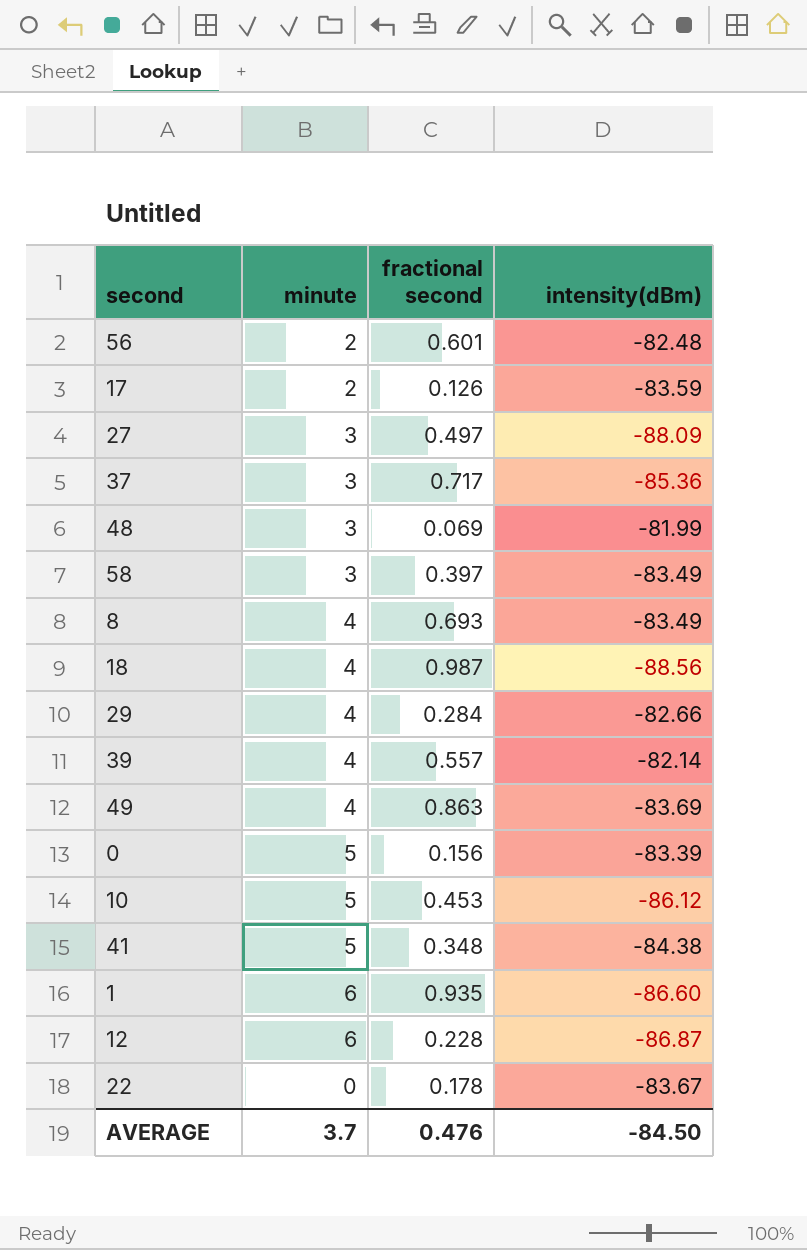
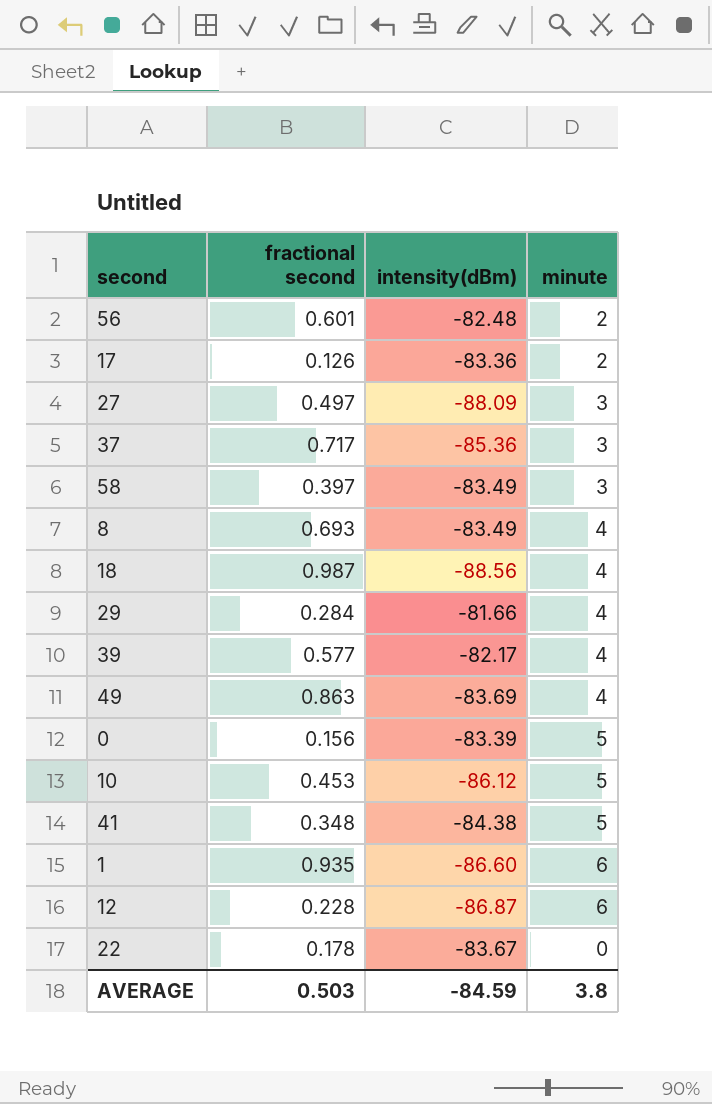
column minute | position: 2 -> 4
row 48: 3 | 0.069 | -81.99 -> none
17 | intensity(dBm): -83.59 -> -83.36
29 | intensity(dBm): -82.66 -> -81.66
39 | fractional second: 0.557 -> 0.577
39 | intensity(dBm): -82.14 -> -82.17
AVERAGE | fractional second: 0.476 -> 0.503
AVERAGE | intensity(dBm): -84.50 -> -84.59
AVERAGE | minute: 3.7 -> 3.8

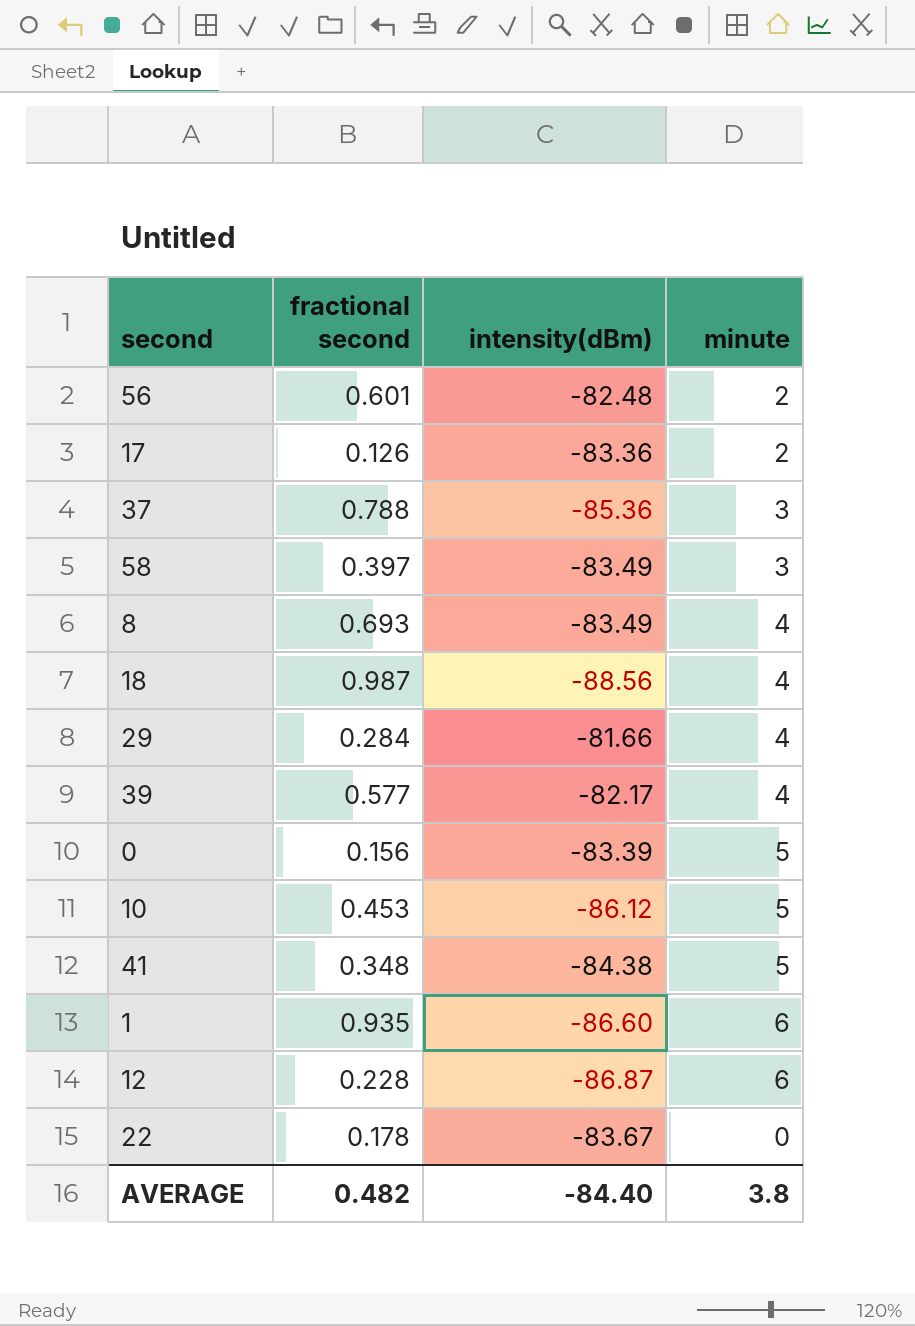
row 27: 0.497 | -88.09 | 3 -> none
row 49: 0.863 | -83.69 | 4 -> none
37 | fractional second: 0.717 -> 0.788
AVERAGE | fractional second: 0.503 -> 0.482
AVERAGE | intensity(dBm): -84.59 -> -84.40

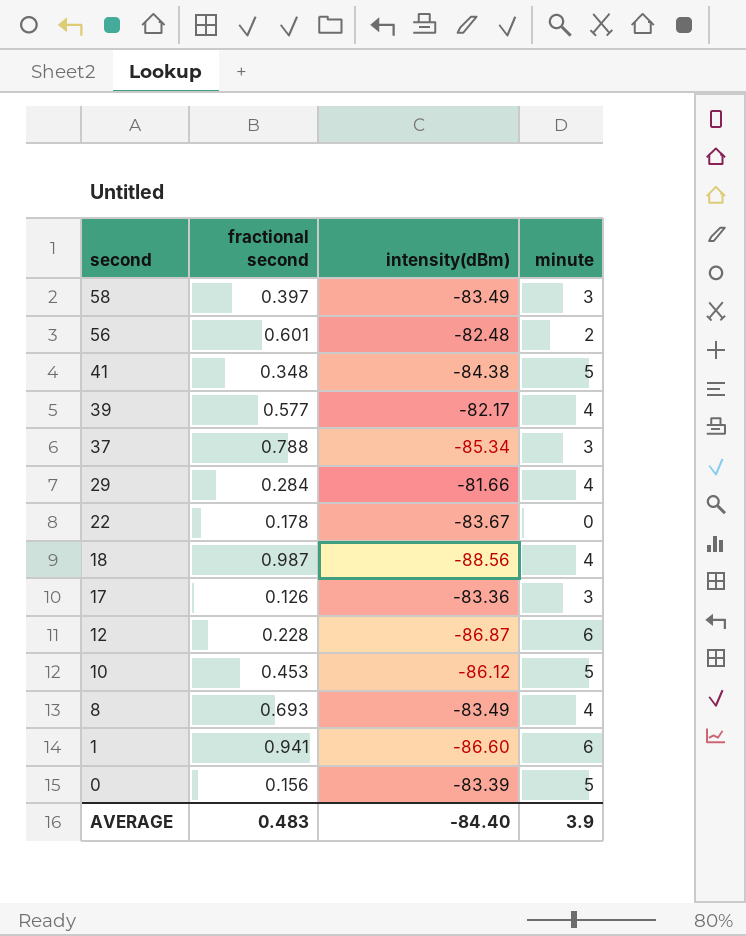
row order: none -> second descending
37 | intensity(dBm): -85.36 -> -85.34
17 | minute: 2 -> 3
1 | fractional second: 0.935 -> 0.941
AVERAGE | fractional second: 0.482 -> 0.483
AVERAGE | minute: 3.8 -> 3.9

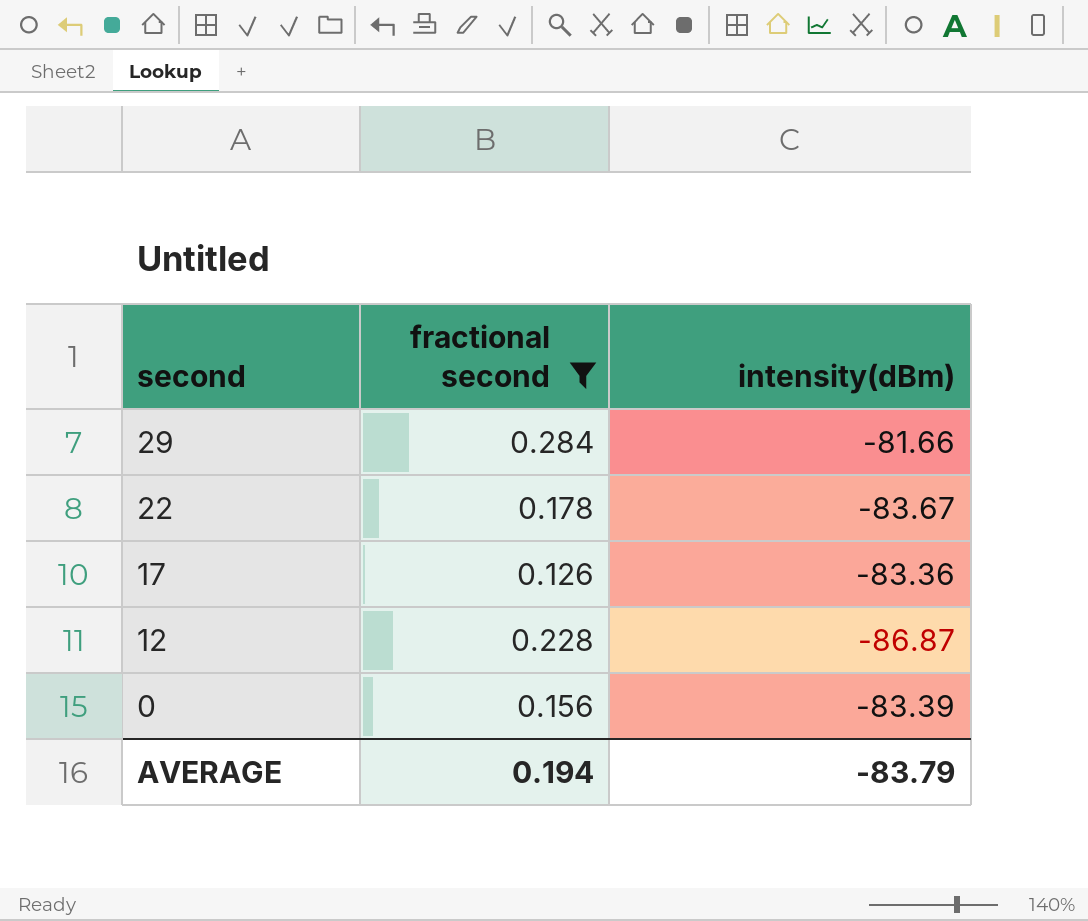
filter: none -> fractional second <= 0.284
column minute | position: 4 -> none
AVERAGE | fractional second: 0.483 -> 0.194
AVERAGE | intensity(dBm): -84.40 -> -83.79

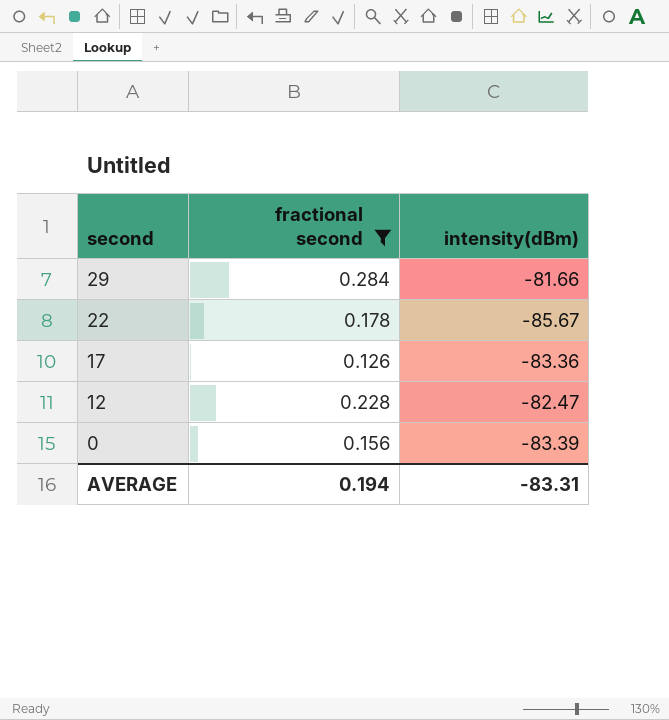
22 | intensity(dBm): -83.67 -> -85.67
12 | intensity(dBm): -86.87 -> -82.47
AVERAGE | intensity(dBm): -83.79 -> -83.31

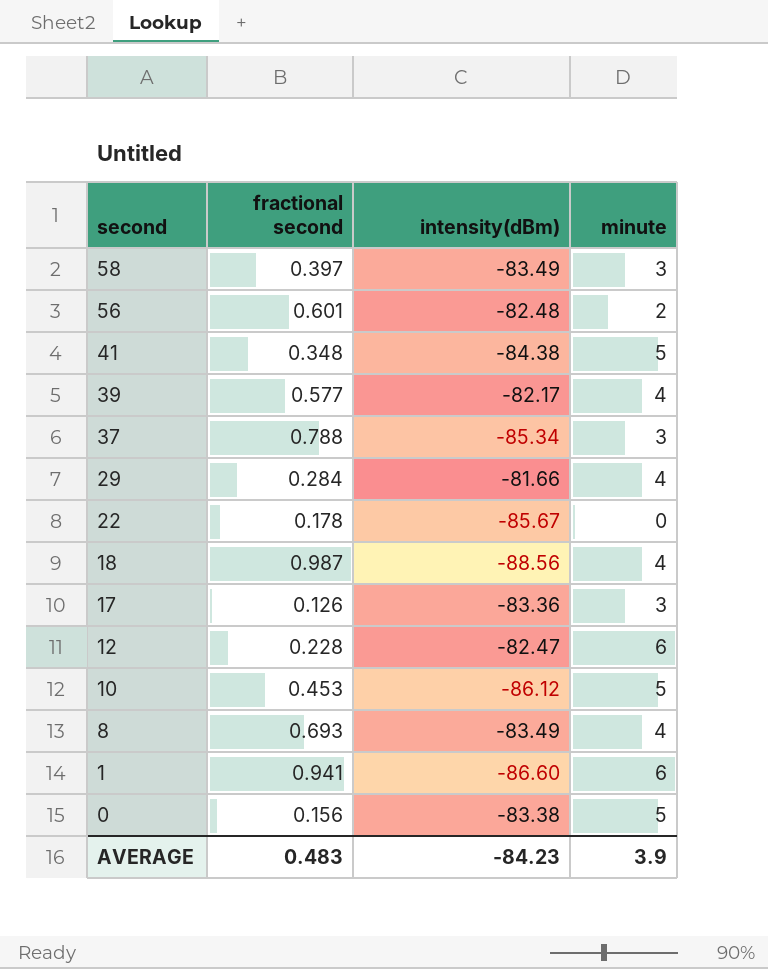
filter: fractional second <= 0.284 -> none
column minute | position: none -> 4
0 | intensity(dBm): -83.39 -> -83.38
AVERAGE | fractional second: 0.194 -> 0.483
AVERAGE | intensity(dBm): -83.31 -> -84.23

